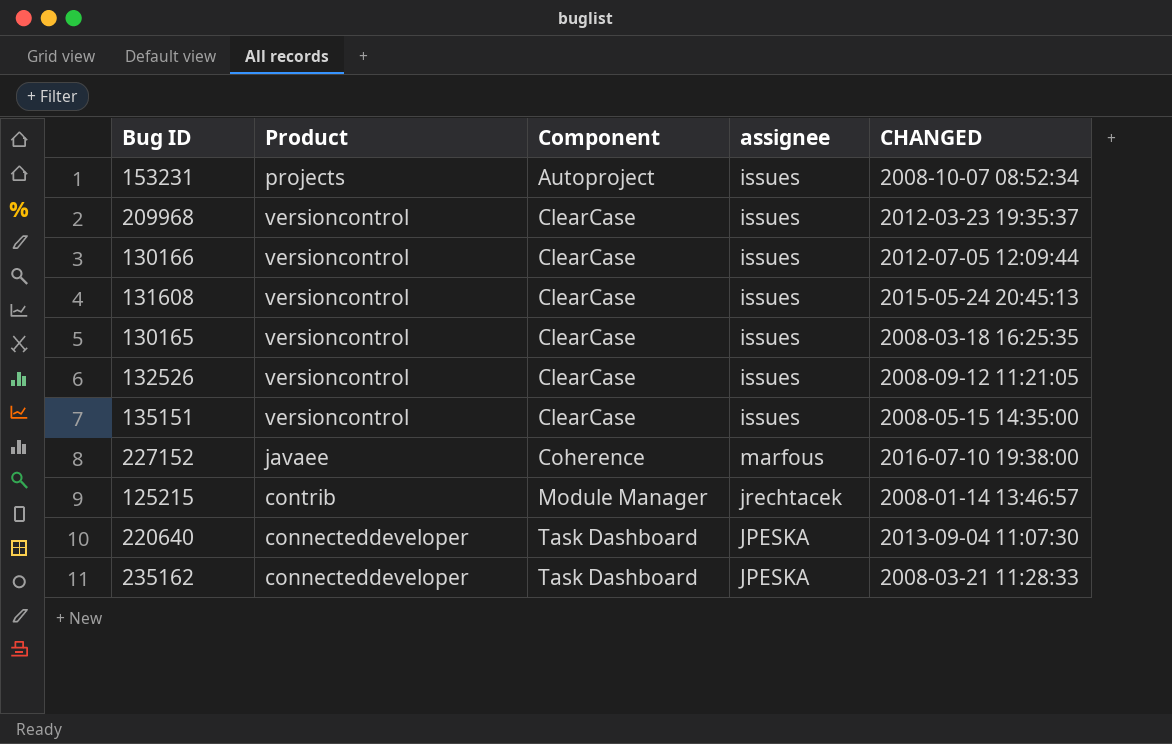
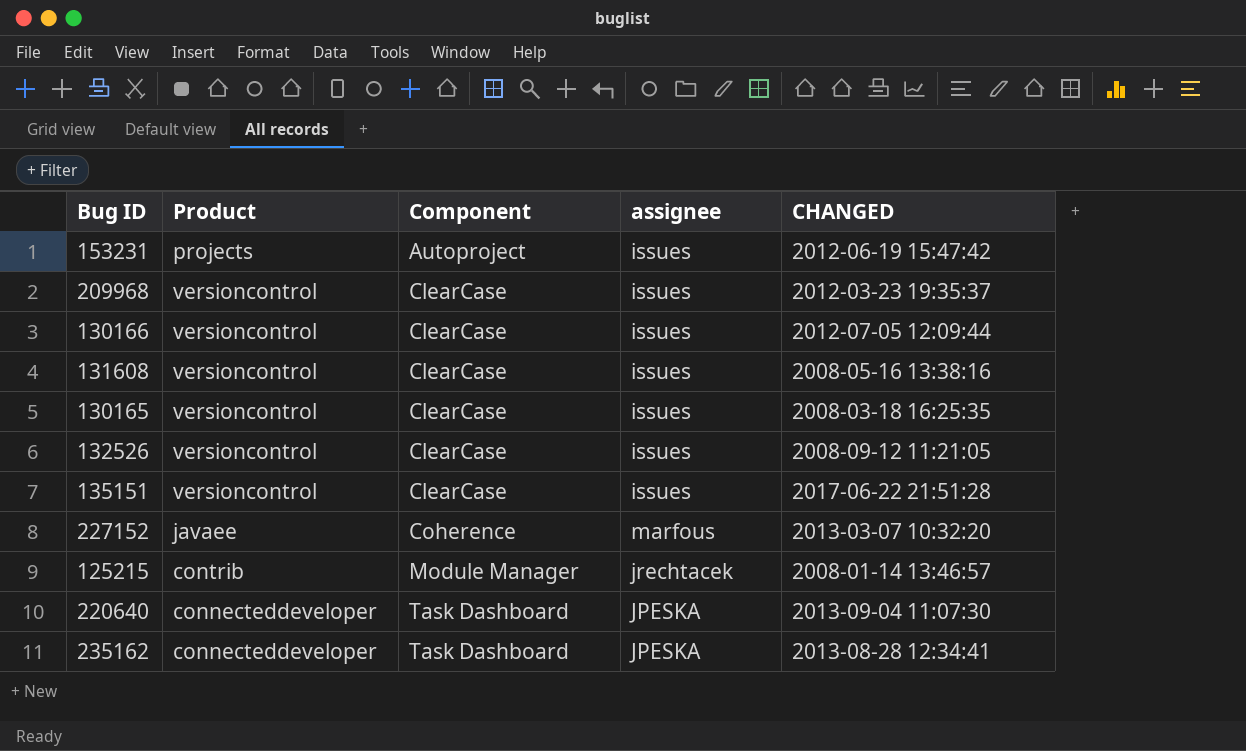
153231 | CHANGED: 2008-10-07 08:52:34 -> 2012-06-19 15:47:42
131608 | CHANGED: 2015-05-24 20:45:13 -> 2008-05-16 13:38:16
135151 | CHANGED: 2008-05-15 14:35:00 -> 2017-06-22 21:51:28
227152 | CHANGED: 2016-07-10 19:38:00 -> 2013-03-07 10:32:20
235162 | CHANGED: 2008-03-21 11:28:33 -> 2013-08-28 12:34:41

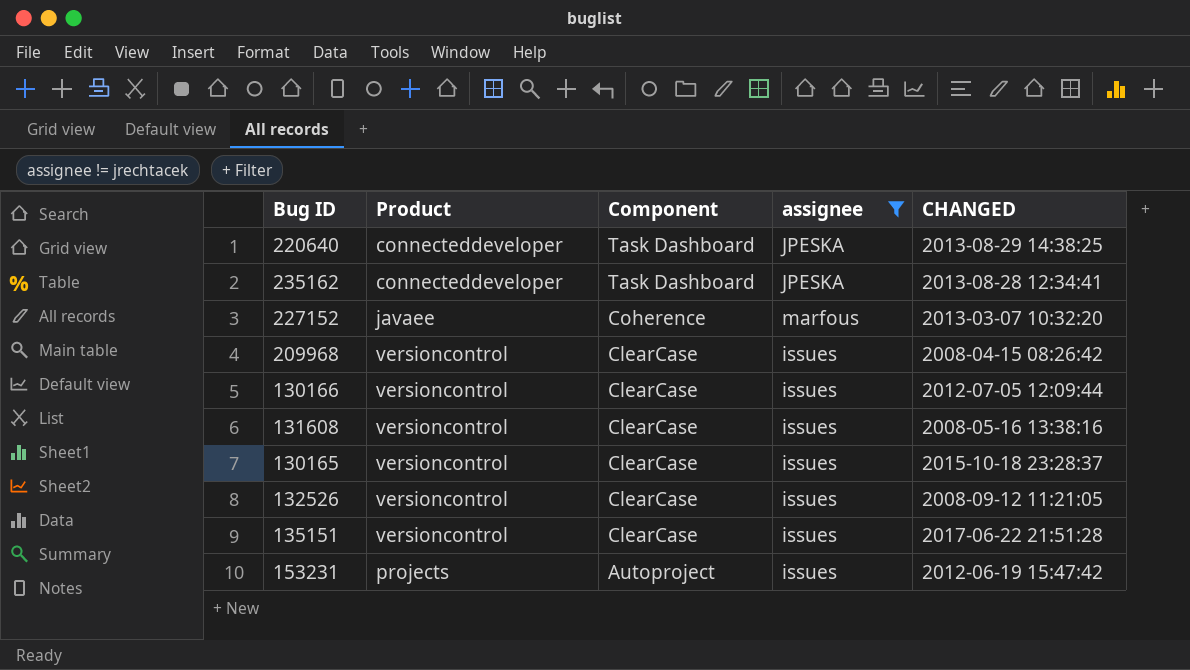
filter: none -> assignee != jrechtacek
row order: Component ascending -> Component descending
220640 | CHANGED: 2013-09-04 11:07:30 -> 2013-08-29 14:38:25
209968 | CHANGED: 2012-03-23 19:35:37 -> 2008-04-15 08:26:42
130165 | CHANGED: 2008-03-18 16:25:35 -> 2015-10-18 23:28:37

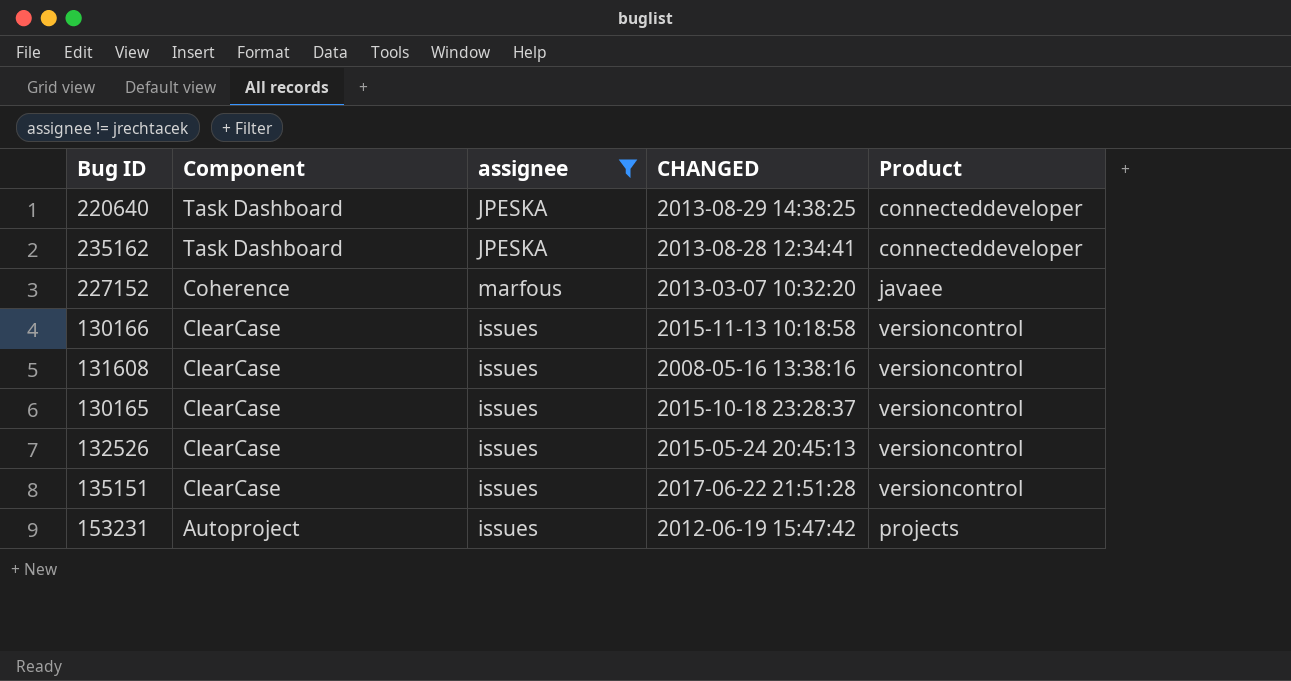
column Product | position: 2 -> 5
row 209968: versioncontrol | ClearCase | issues | 2008-04-15 08:26:42 -> none
130166 | CHANGED: 2012-07-05 12:09:44 -> 2015-11-13 10:18:58
132526 | CHANGED: 2008-09-12 11:21:05 -> 2015-05-24 20:45:13

